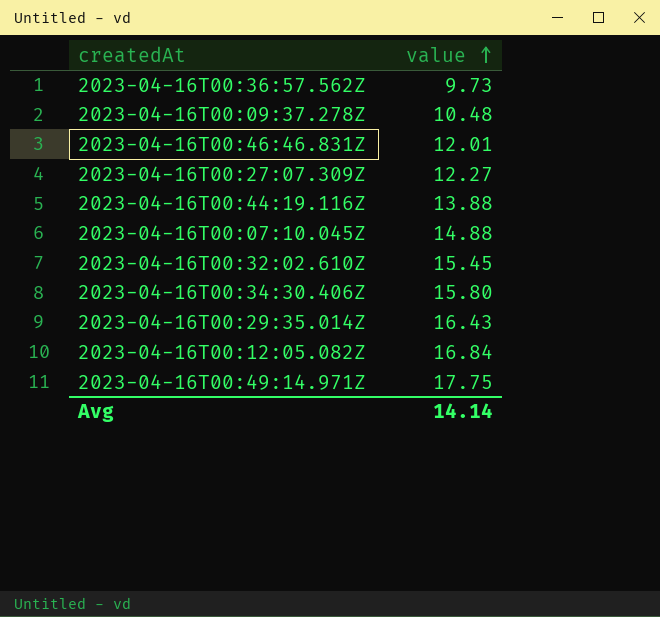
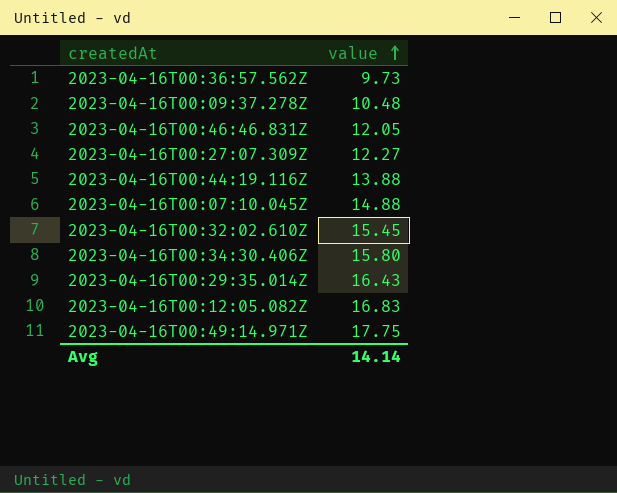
2023-04-16T00:46:46.831Z | value: 12.01 -> 12.05
2023-04-16T00:12:05.082Z | value: 16.84 -> 16.83

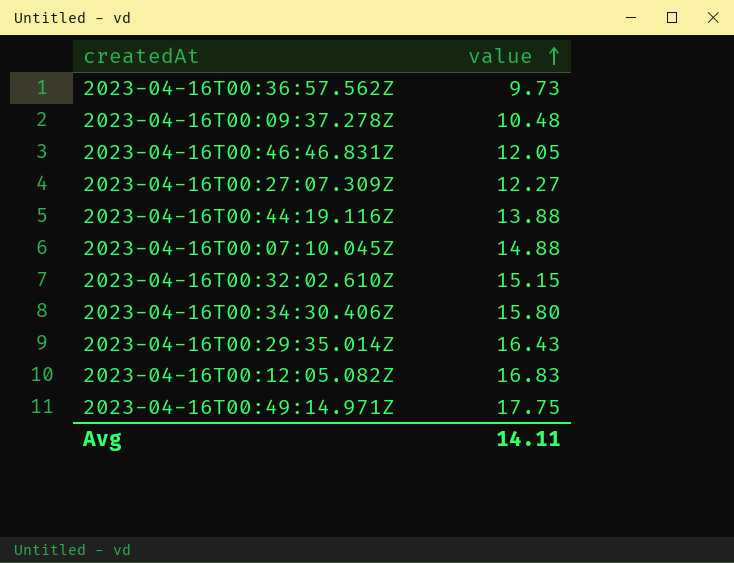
2023-04-16T00:32:02.610Z | value: 15.45 -> 15.15
Avg | value: 14.14 -> 14.11

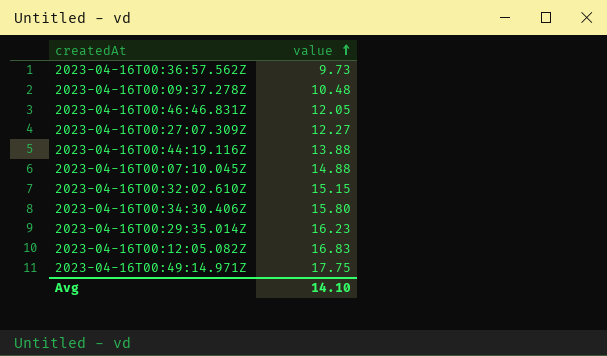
2023-04-16T00:29:35.014Z | value: 16.43 -> 16.23
Avg | value: 14.11 -> 14.10

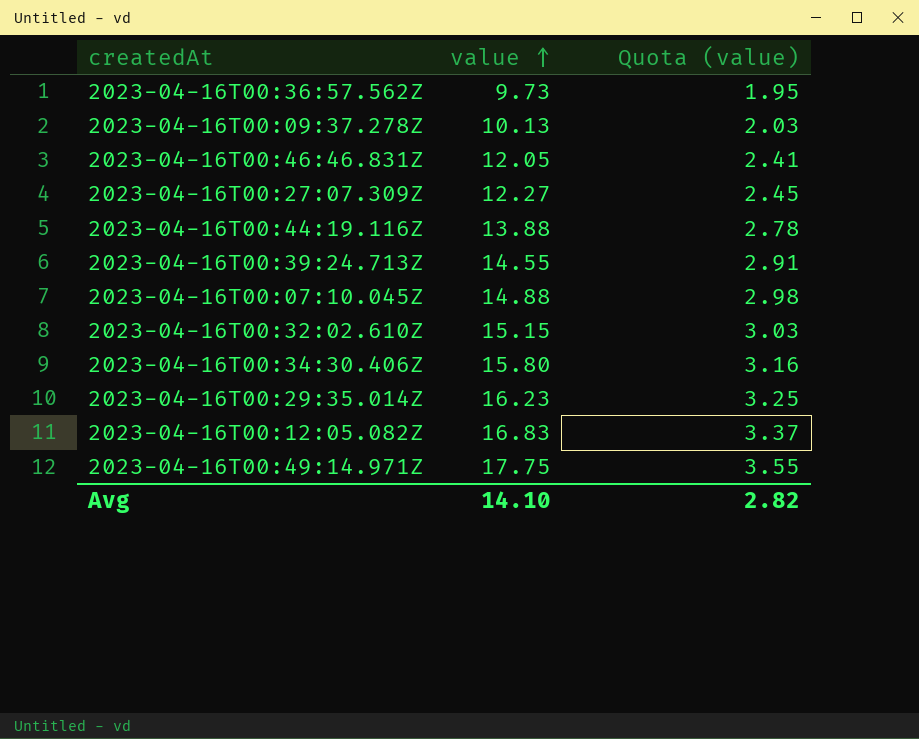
column Quota (value) | formula: none -> [value] * 0.2
2023-04-16T00:09:37.278Z | value: 10.48 -> 10.13
row 2023-04-16T00:39:24.713Z: none -> 14.55 | 2.91

